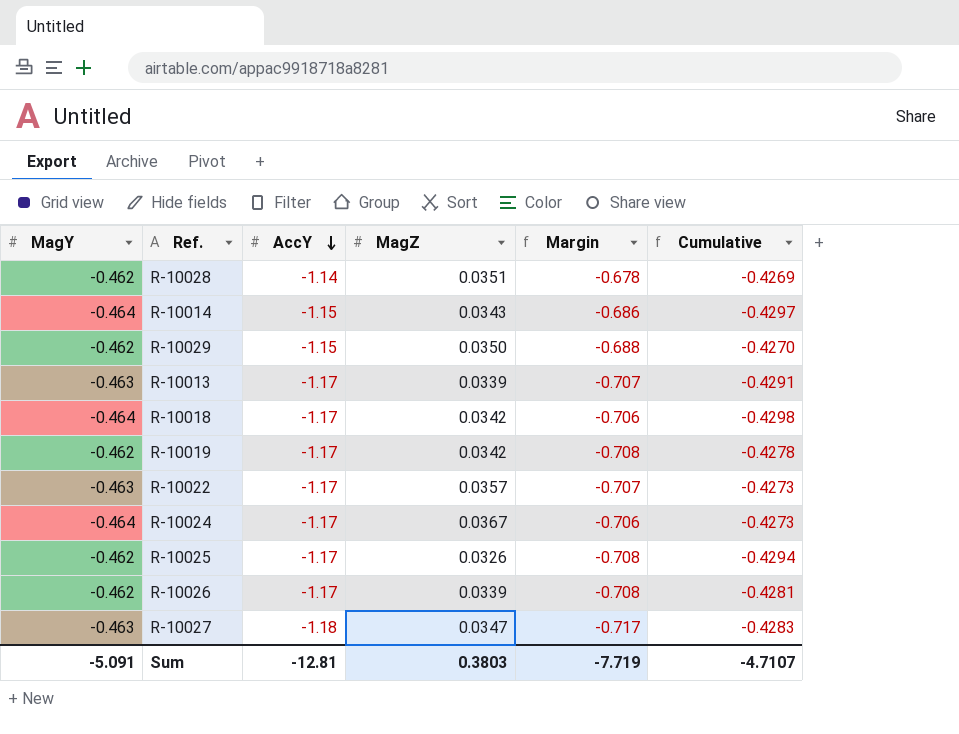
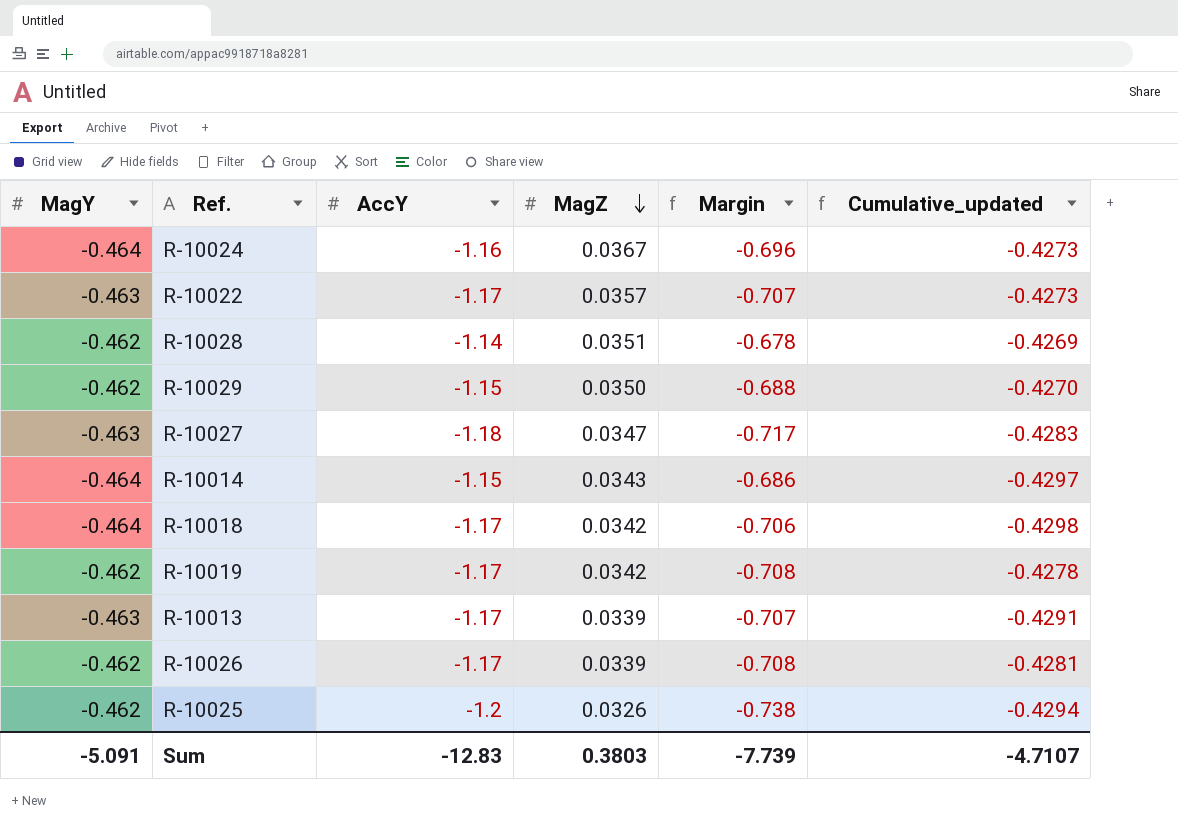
row order: AccY descending -> MagZ descending
column name: Cumulative -> Cumulative_updated
R-10024 | AccY: -1.17 -> -1.16
R-10024 | Margin: -0.706 -> -0.696
R-10025 | AccY: -1.17 -> -1.2
R-10025 | Margin: -0.708 -> -0.738
Sum | AccY: -12.81 -> -12.83
Sum | Margin: -7.719 -> -7.739

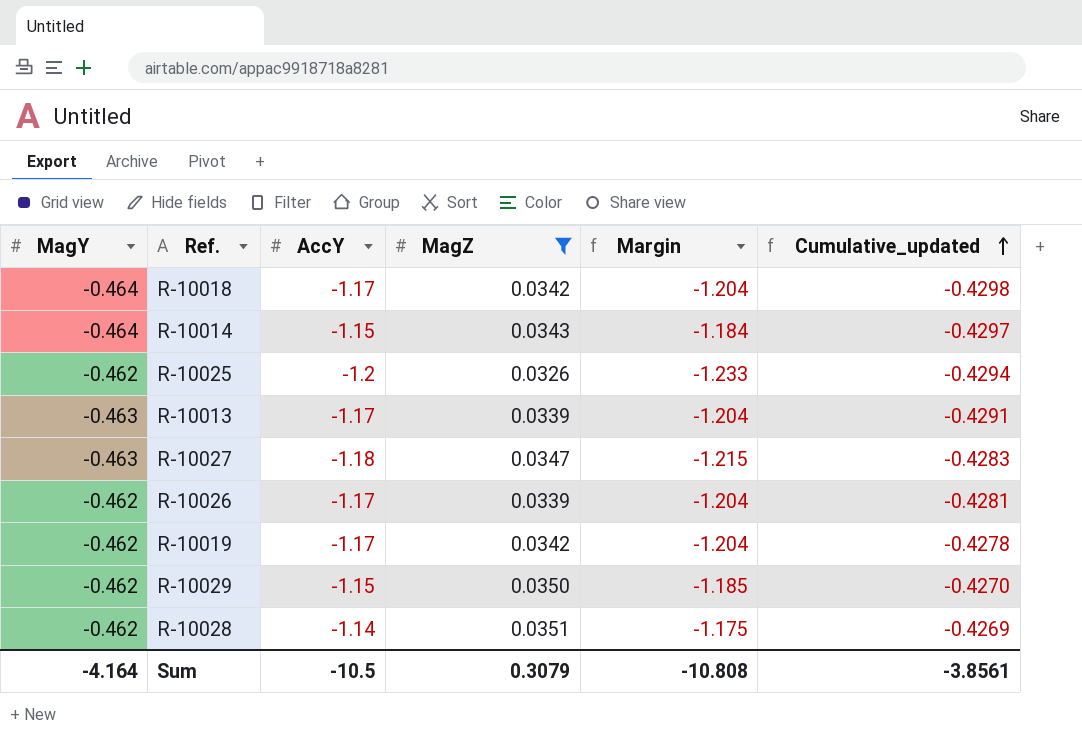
filter: none -> MagZ <= 0.0351
row order: MagZ descending -> Cumulative_updated ascending
column Margin | formula: [AccY] - [MagY] -> [AccY] - [MagZ]
Sum | MagY: -5.091 -> -4.164
Sum | AccY: -12.83 -> -10.5
Sum | MagZ: 0.3803 -> 0.3079
Sum | Margin: -7.739 -> -10.808
Sum | Cumulative_updated: -4.7107 -> -3.8561

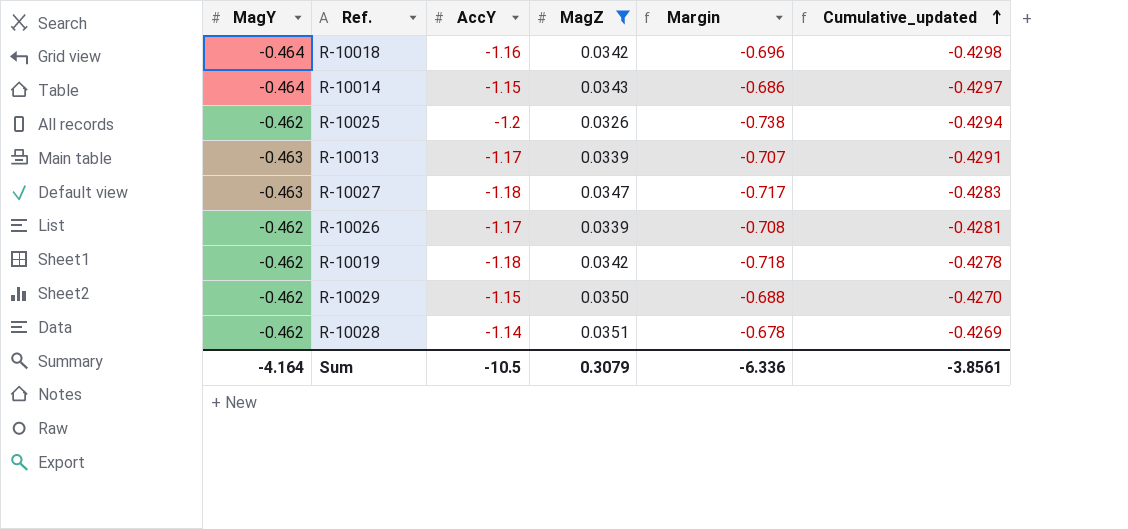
column Margin | formula: [AccY] - [MagZ] -> [AccY] - [MagY]
R-10018 | AccY: -1.17 -> -1.16
R-10019 | AccY: -1.17 -> -1.18
Sum | Margin: -10.808 -> -6.336

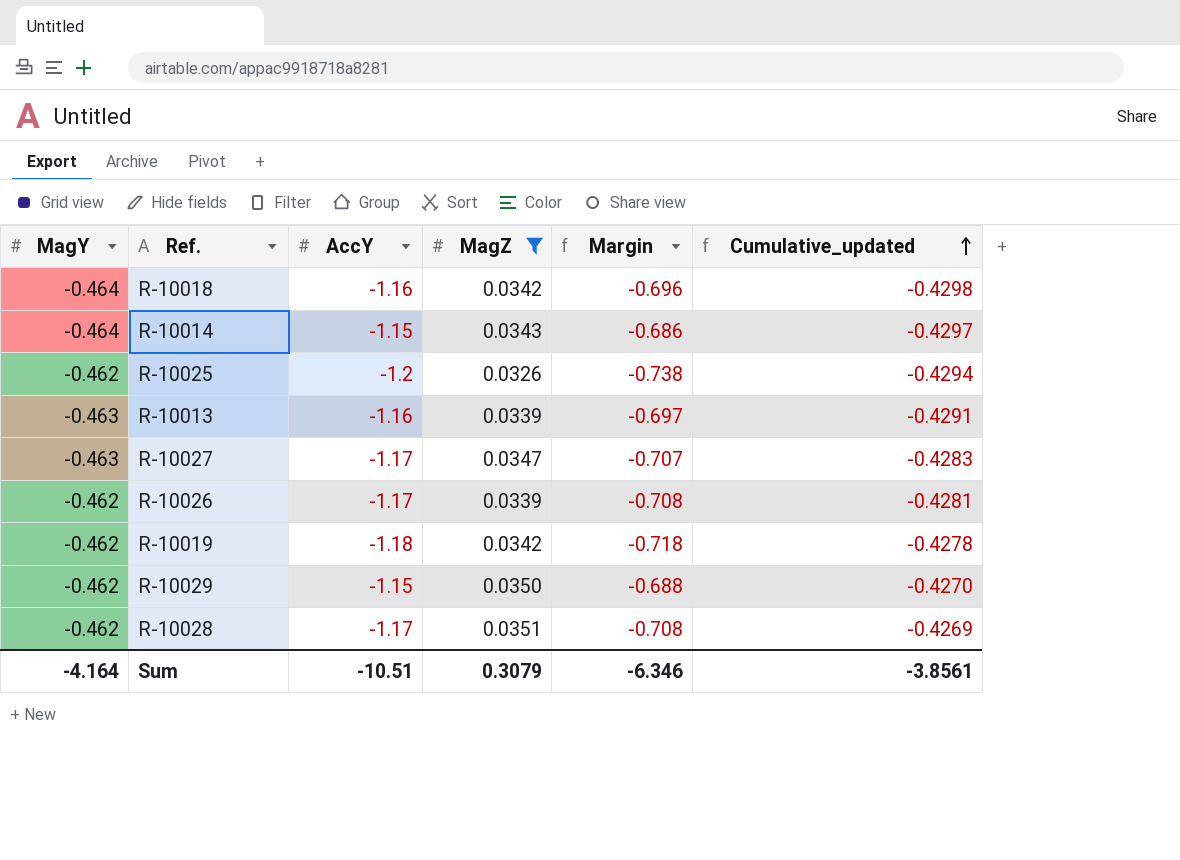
R-10013 | AccY: -1.17 -> -1.16
R-10013 | Margin: -0.707 -> -0.697
R-10027 | AccY: -1.18 -> -1.17
R-10027 | Margin: -0.717 -> -0.707
R-10028 | AccY: -1.14 -> -1.17
R-10028 | Margin: -0.678 -> -0.708
Sum | AccY: -10.5 -> -10.51
Sum | Margin: -6.336 -> -6.346

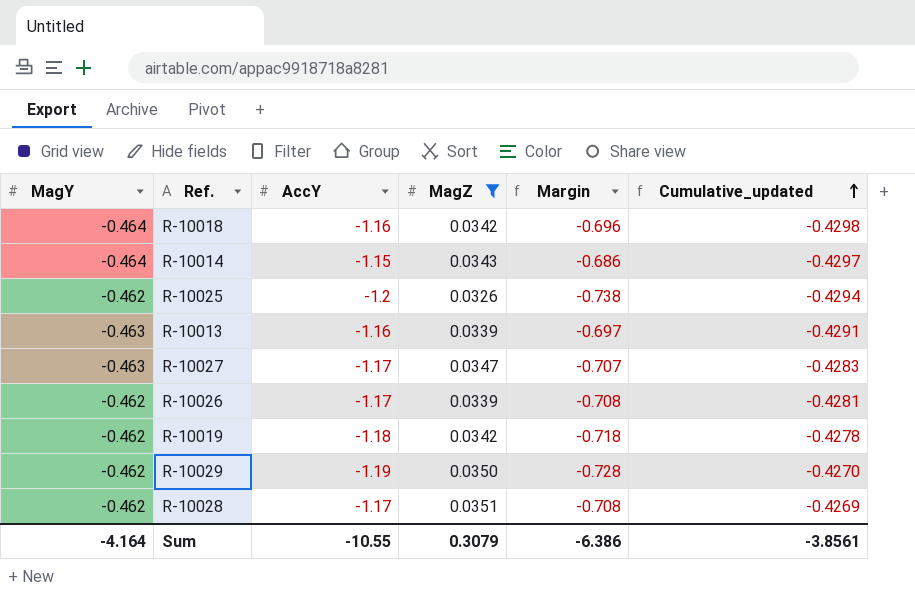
R-10029 | AccY: -1.15 -> -1.19
R-10029 | Margin: -0.688 -> -0.728
Sum | AccY: -10.51 -> -10.55
Sum | Margin: -6.346 -> -6.386

